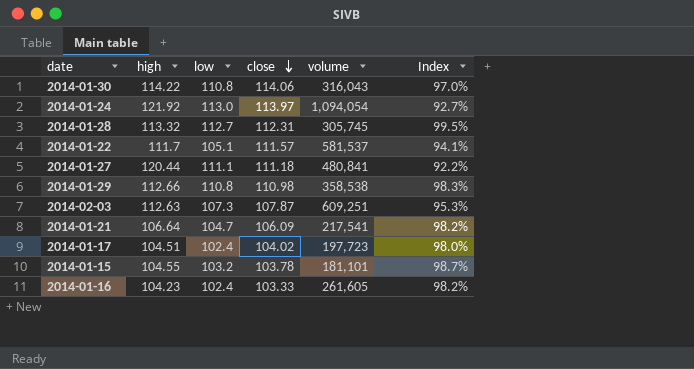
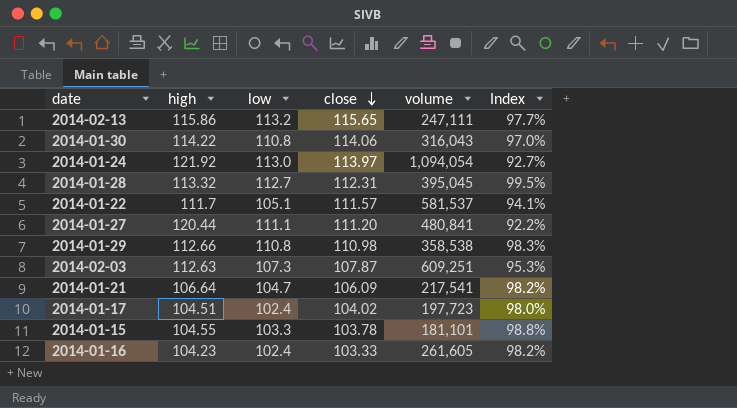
row 2014-02-13: none -> 115.86 | 113.2 | 115.65 | 247,111 | 97.7%
2014-01-28 | volume: 305,745 -> 395,045
2014-01-27 | close: 111.18 -> 111.20
2014-01-15 | low: 103.2 -> 103.3
2014-01-15 | Index: 98.7% -> 98.8%

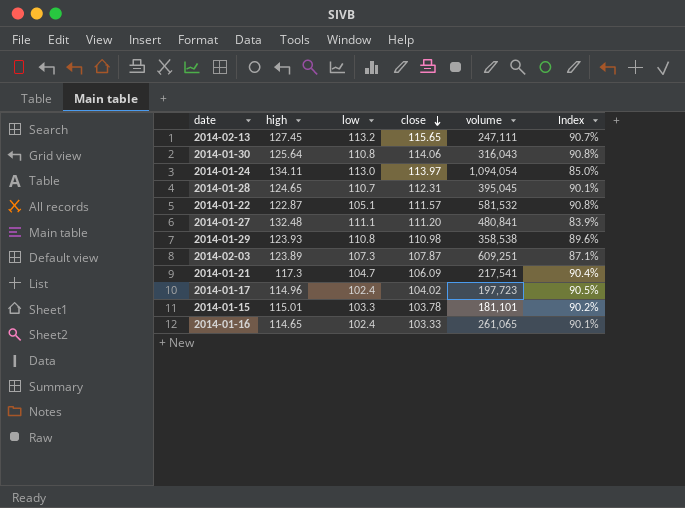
column Index | formula: [low] / [high] -> [close] / [high]
2014-02-13 | high: 115.86 -> 127.45
2014-01-30 | high: 114.22 -> 125.64
2014-01-24 | high: 121.92 -> 134.11
2014-01-28 | high: 113.32 -> 124.65
2014-01-28 | low: 112.7 -> 110.7
2014-01-22 | high: 111.7 -> 122.87
2014-01-22 | volume: 581,537 -> 581,532
2014-01-27 | high: 120.44 -> 132.48
2014-01-29 | high: 112.66 -> 123.93
2014-02-03 | high: 112.63 -> 123.89
2014-01-21 | high: 106.64 -> 117.3
2014-01-17 | high: 104.51 -> 114.96
2014-01-15 | high: 104.55 -> 115.01
2014-01-16 | high: 104.23 -> 114.65
2014-01-16 | volume: 261,605 -> 261,065

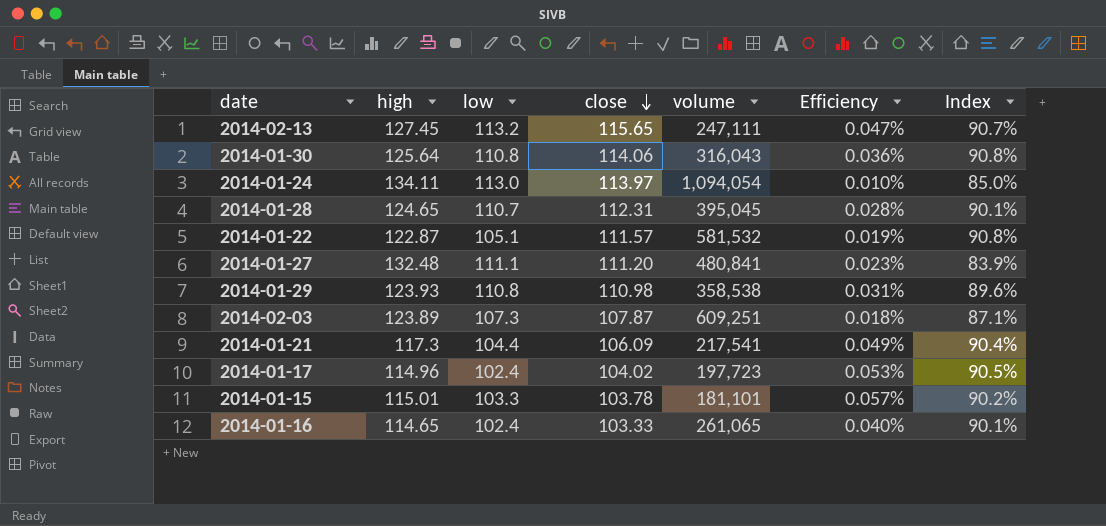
column Efficiency | formula: none -> [close] / [volume]
2014-01-21 | low: 104.7 -> 104.4

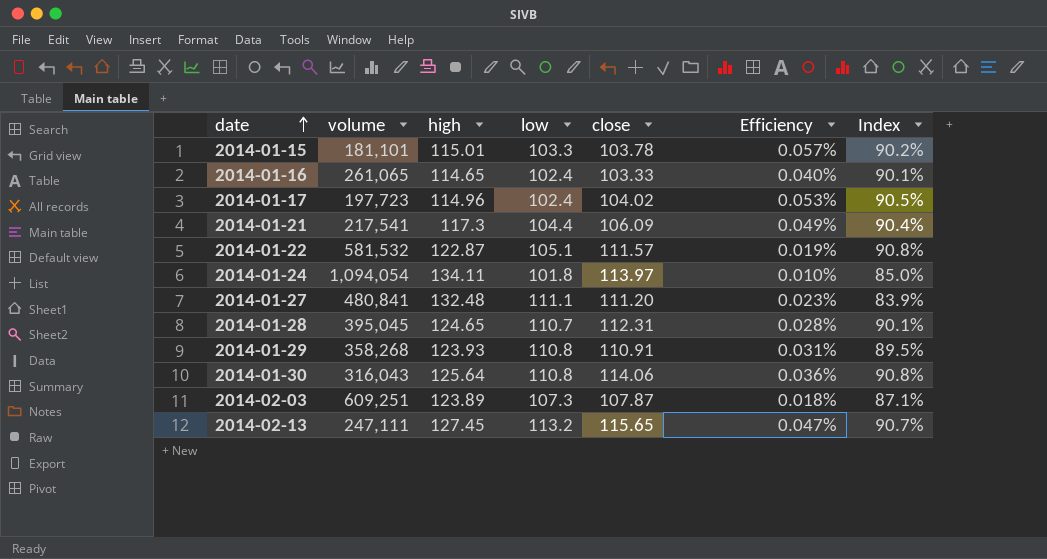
row order: close descending -> date ascending
column volume | position: 5 -> 2
2014-01-24 | low: 113.0 -> 101.8
2014-01-29 | volume: 358,538 -> 358,268
2014-01-29 | close: 110.98 -> 110.91
2014-01-29 | Index: 89.6% -> 89.5%

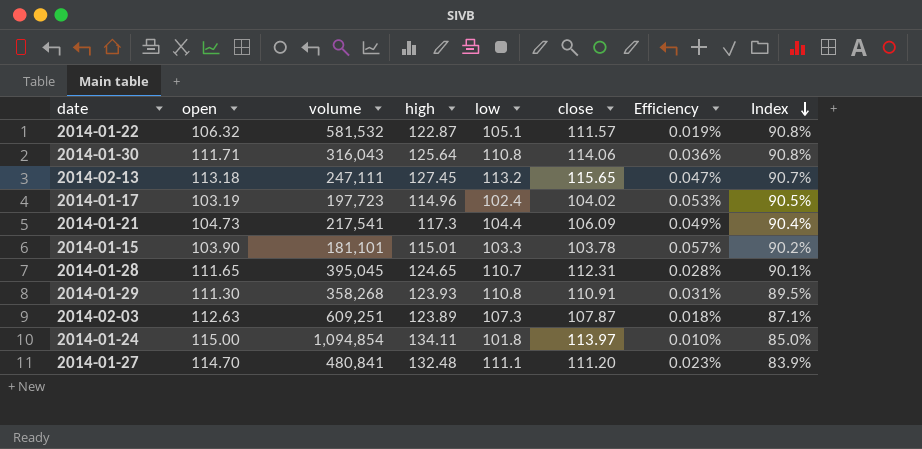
row order: date ascending -> Index descending
column open | position: none -> 2
row 2014-01-16: 261,065 | 114.65 | 102.4 | 103.33 | 0.040% | 90.1% -> none
2014-01-24 | volume: 1,094,054 -> 1,094,854

